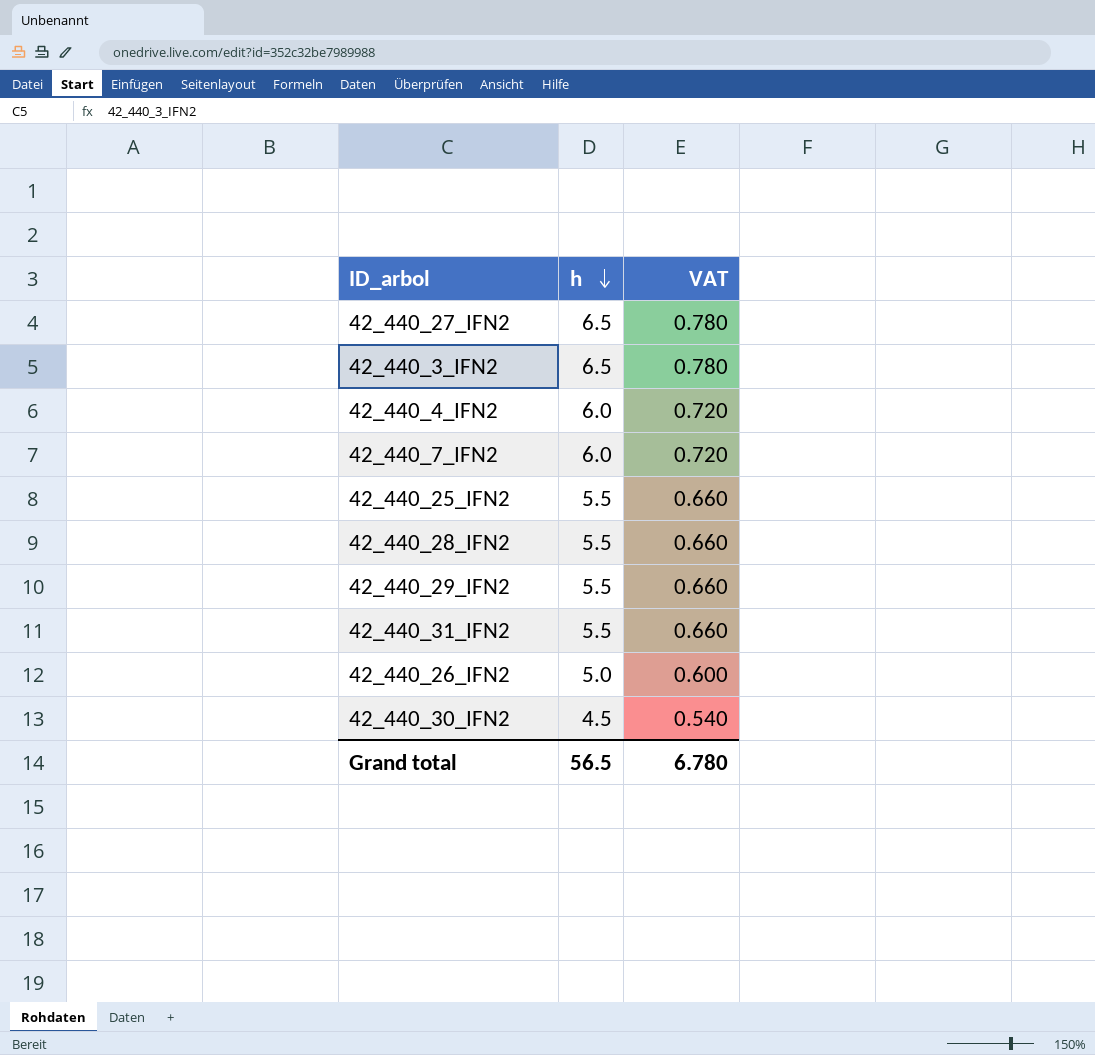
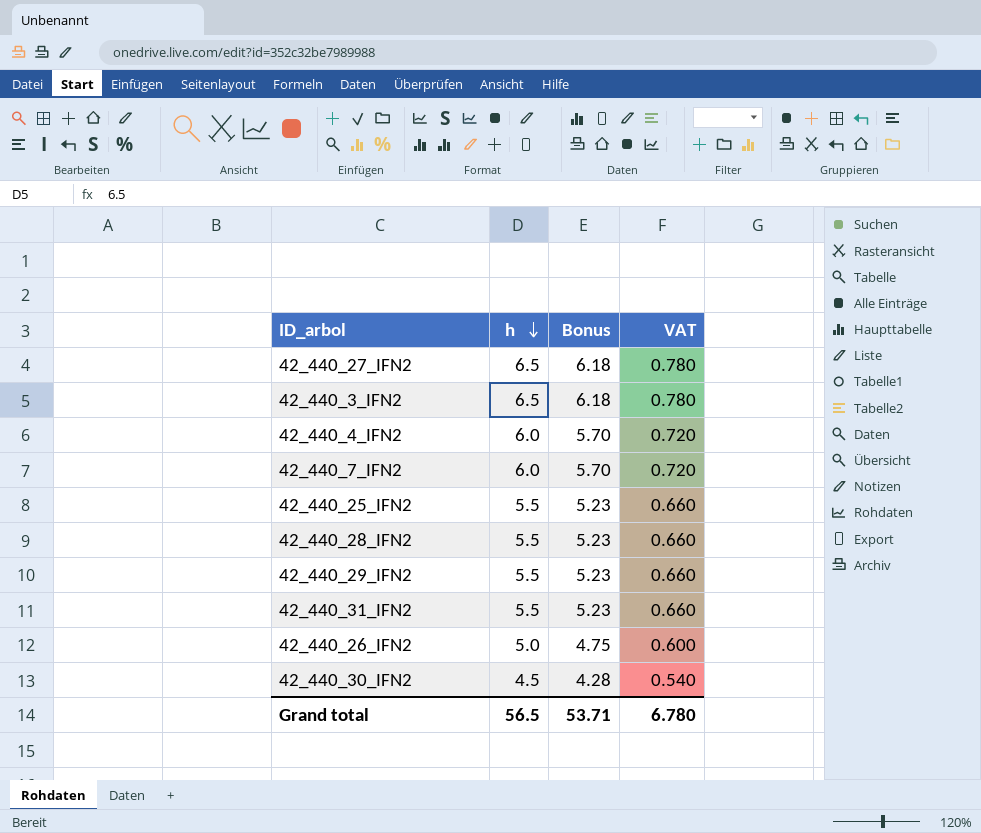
column Bonus | formula: none -> [h] * 0.95

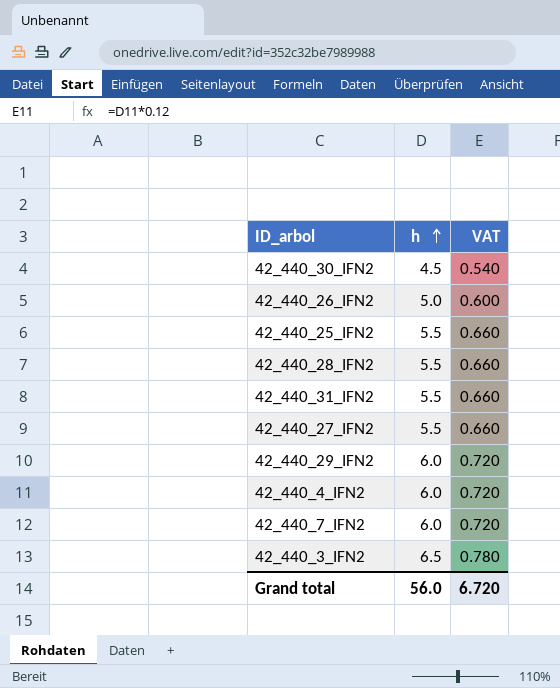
row order: h descending -> h ascending
column Bonus | formula: [h] * 0.95 -> none
42_440_27_IFN2 | h: 6.5 -> 5.5
42_440_27_IFN2 | VAT: 0.780 -> 0.660
42_440_29_IFN2 | h: 5.5 -> 6.0
42_440_29_IFN2 | VAT: 0.660 -> 0.720
Grand total | h: 56.5 -> 56.0
Grand total | VAT: 6.780 -> 6.720

